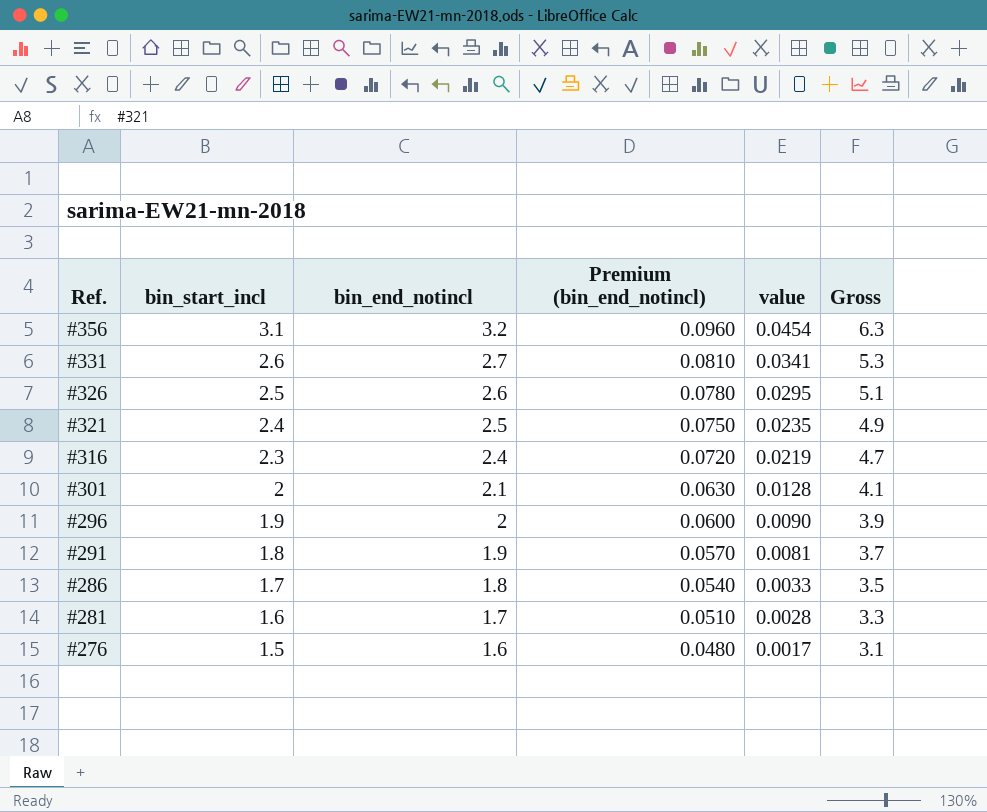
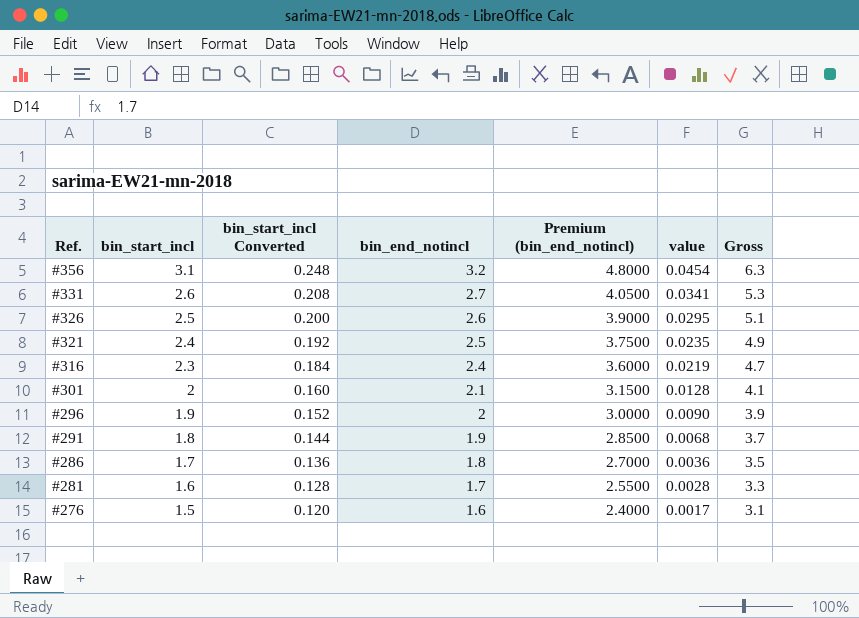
column bin_start_incl Converted | formula: none -> [bin_start_incl] * 0.08
column Premium (bin_end_notincl) | formula: [bin_end_notincl] * 0.03 -> [bin_end_notincl] * 1.5
#291 | value: 0.0081 -> 0.0068
#286 | value: 0.0033 -> 0.0036

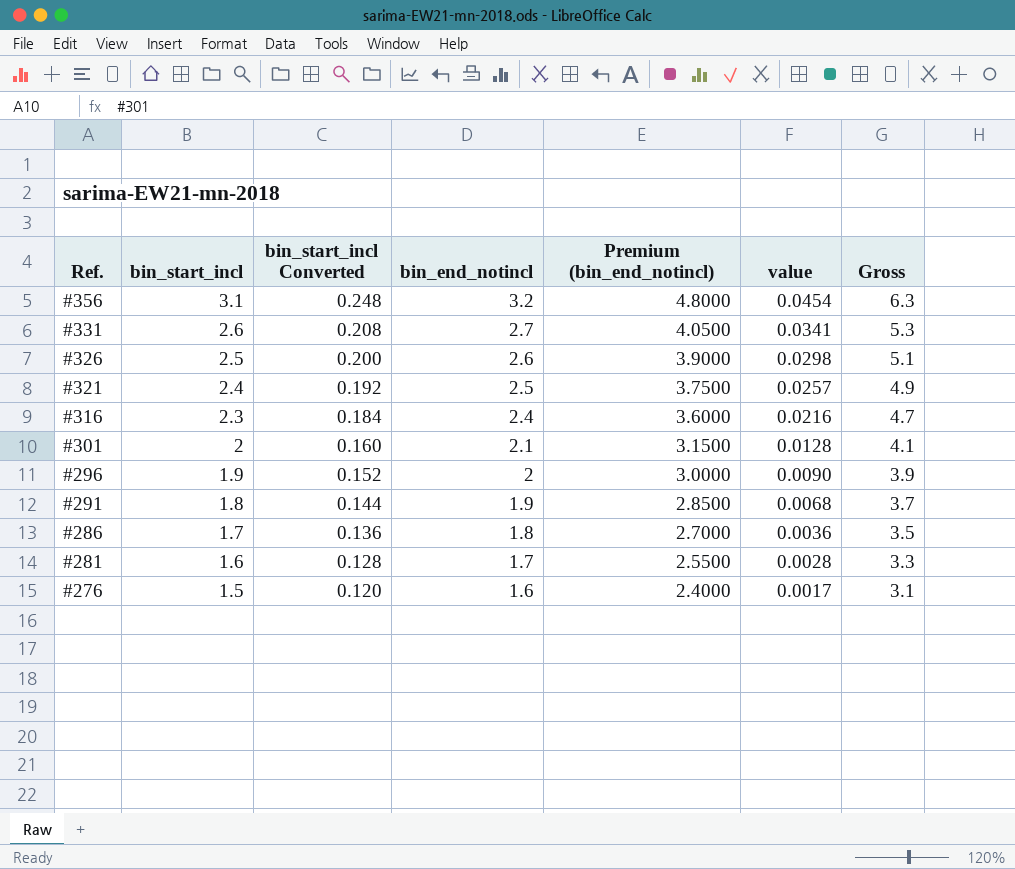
#326 | value: 0.0295 -> 0.0298
#321 | value: 0.0235 -> 0.0257
#316 | value: 0.0219 -> 0.0216

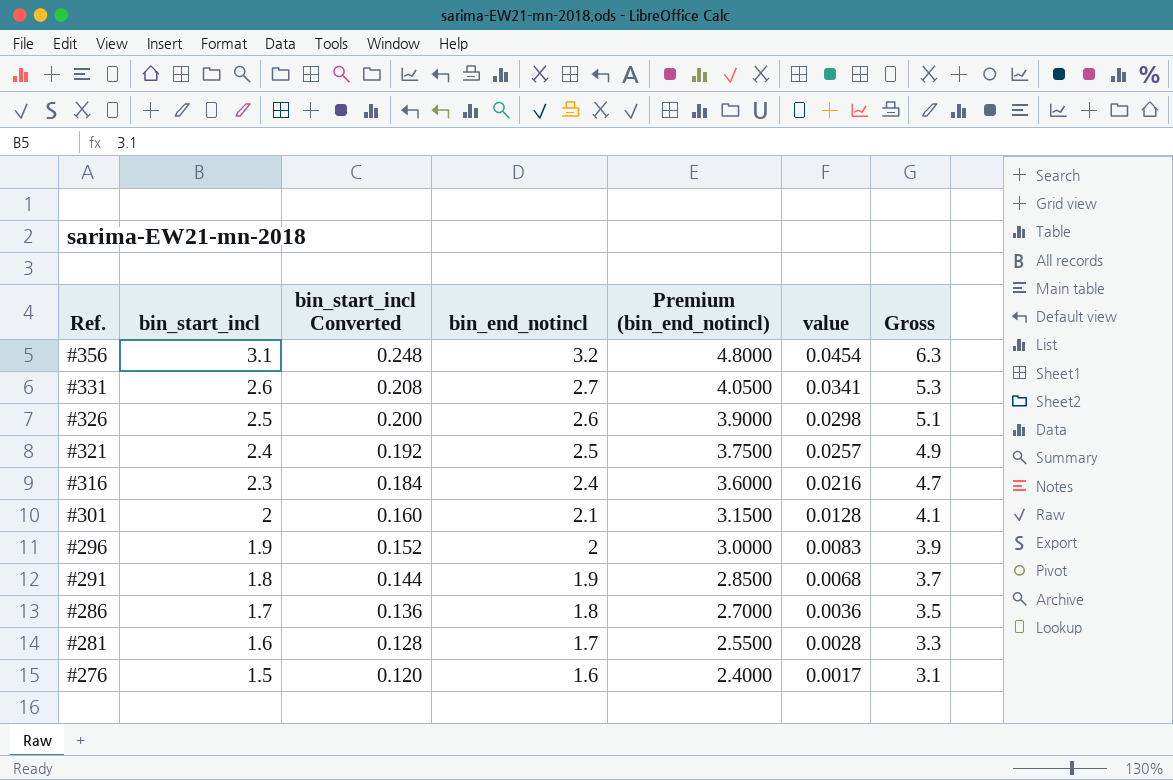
#296 | value: 0.0090 -> 0.0083

